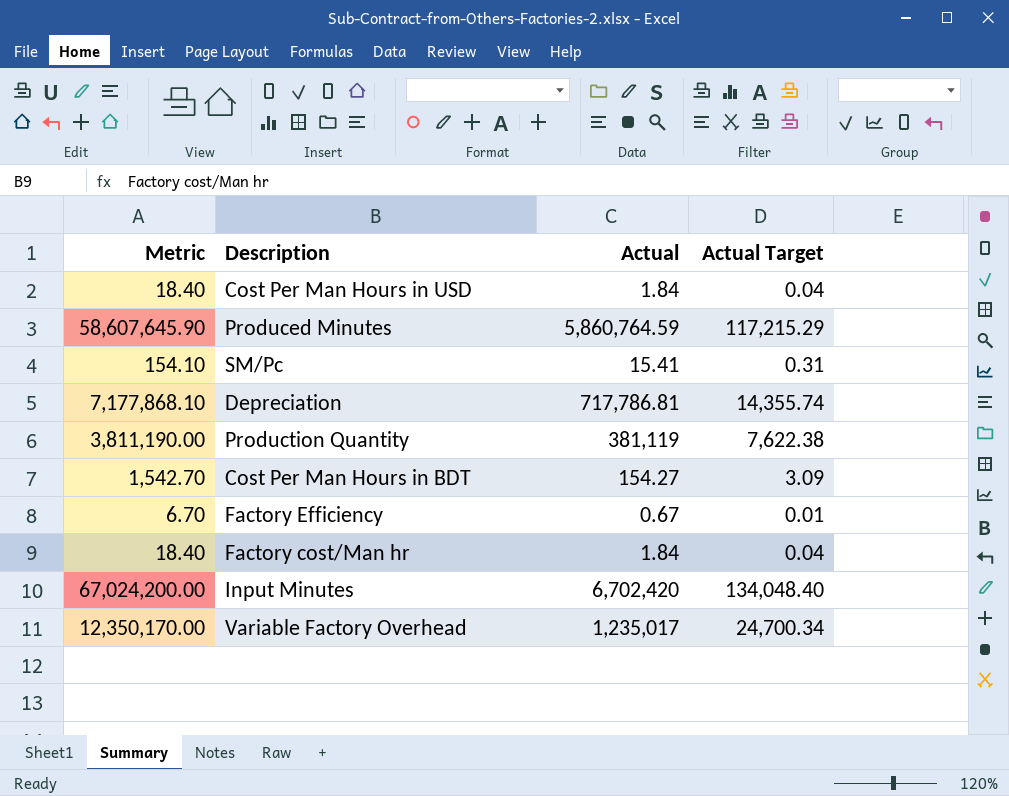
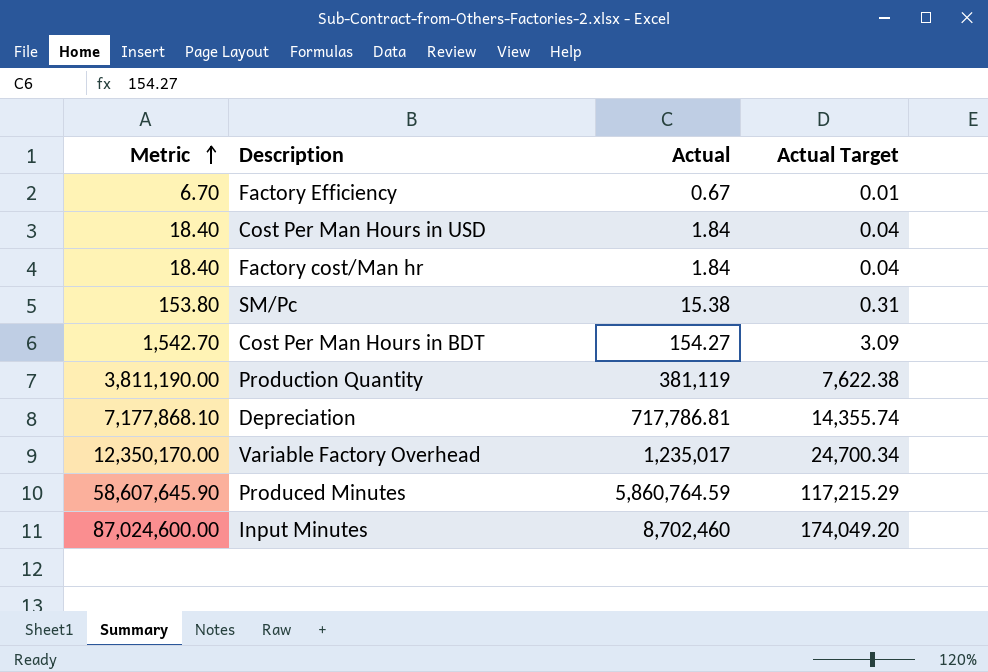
row order: none -> Metric ascending
SM/Pc | Metric: 154.10 -> 153.80
SM/Pc | Actual: 15.41 -> 15.38
Input Minutes | Metric: 67,024,200.00 -> 87,024,600.00
Input Minutes | Actual: 6,702,420 -> 8,702,460
Input Minutes | Actual Target: 134,048.40 -> 174,049.20

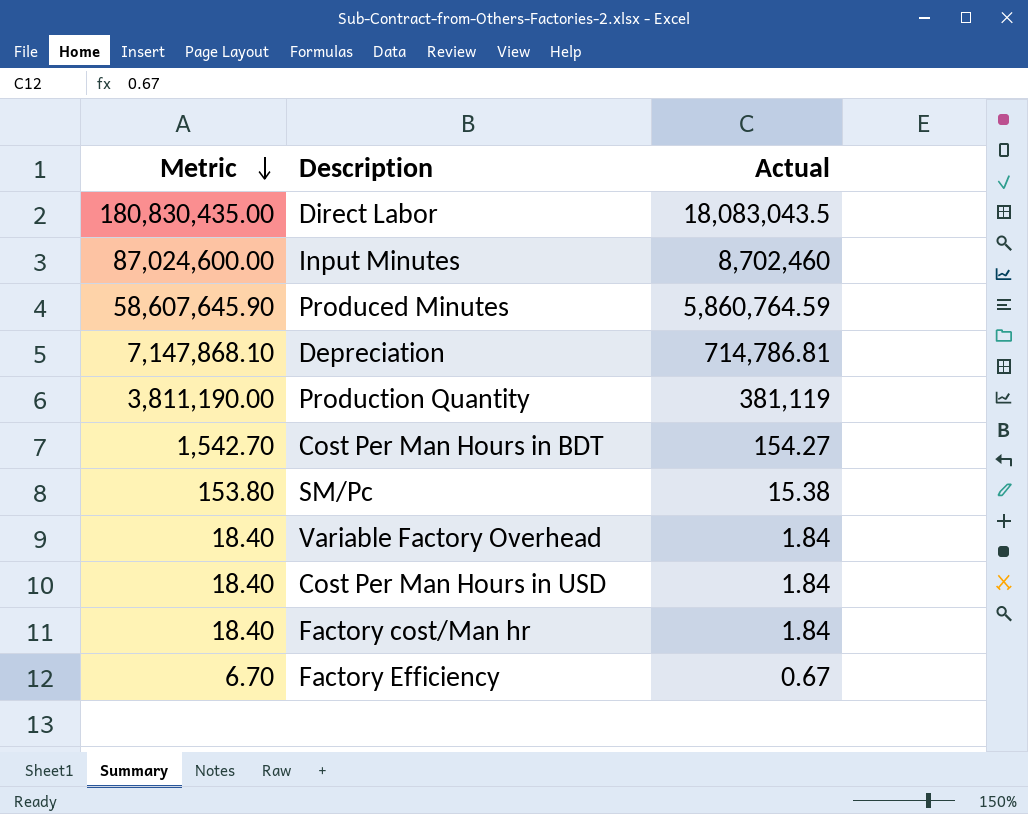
row order: Metric ascending -> Metric descending
column Actual Target | formula: [Actual] * 0.02 -> none
row Direct Labor: none -> 180,830,435.00 | 18,083,043.5
Depreciation | Metric: 7,177,868.10 -> 7,147,868.10
Depreciation | Actual: 717,786.81 -> 714,786.81
Variable Factory Overhead | Metric: 12,350,170.00 -> 18.40
Variable Factory Overhead | Actual: 1,235,017 -> 1.84

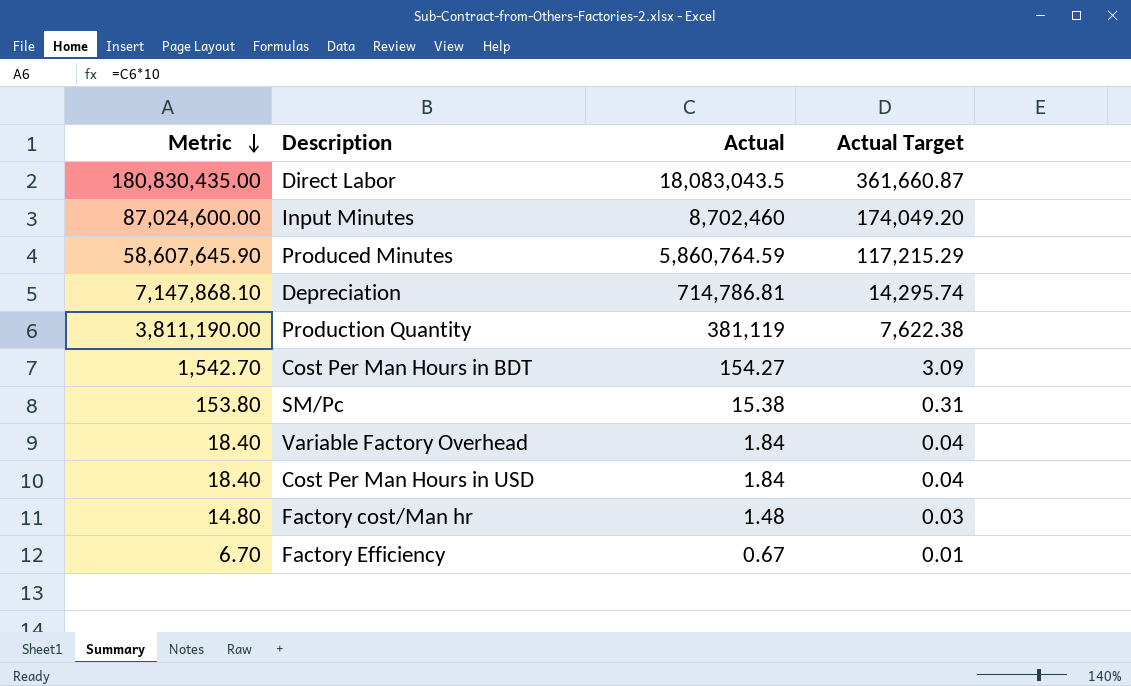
column Actual Target | formula: none -> [Actual] * 0.02
Factory cost/Man hr | Metric: 18.40 -> 14.80
Factory cost/Man hr | Actual: 1.84 -> 1.48

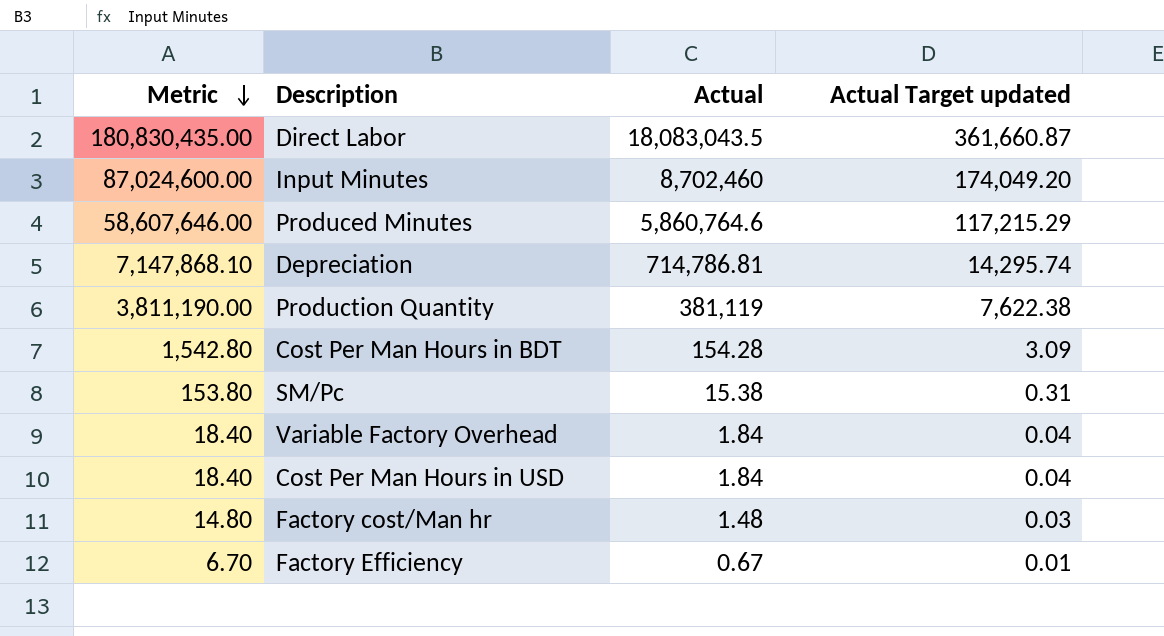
column name: Actual Target -> Actual Target updated
Produced Minutes | Metric: 58,607,645.90 -> 58,607,646.00
Produced Minutes | Actual: 5,860,764.59 -> 5,860,764.6
Cost Per Man Hours in BDT | Metric: 1,542.70 -> 1,542.80
Cost Per Man Hours in BDT | Actual: 154.27 -> 154.28

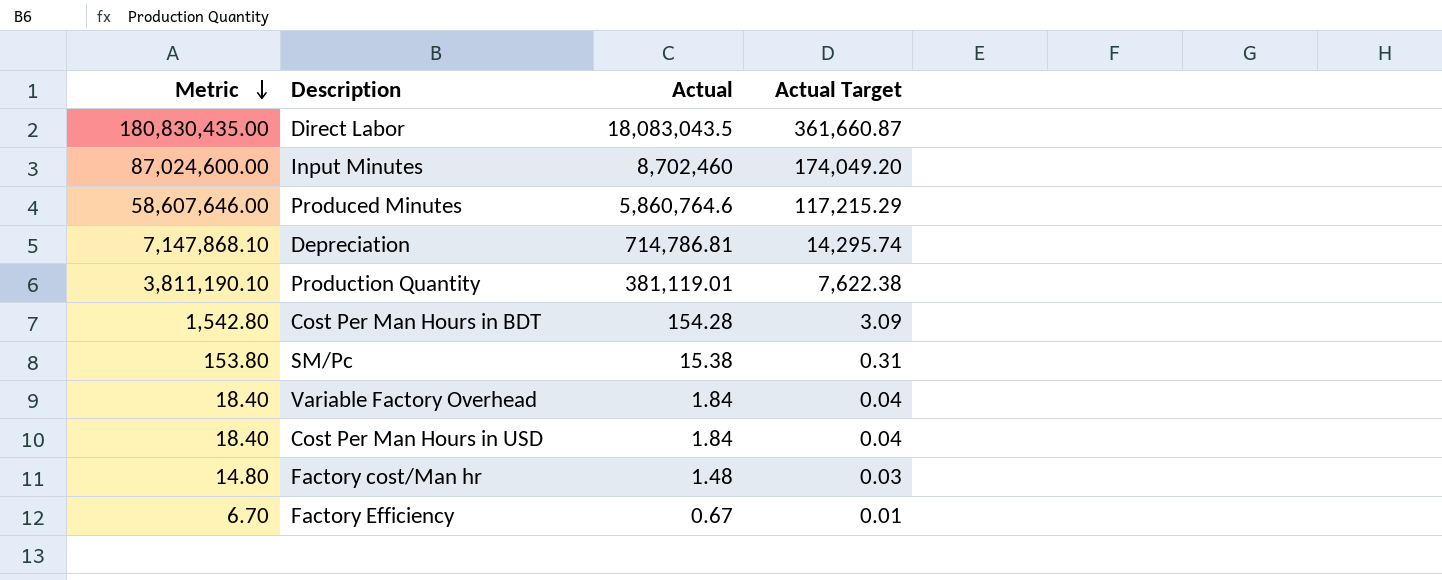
column name: Actual Target updated -> Actual Target
Production Quantity | Metric: 3,811,190.00 -> 3,811,190.10
Production Quantity | Actual: 381,119 -> 381,119.01

